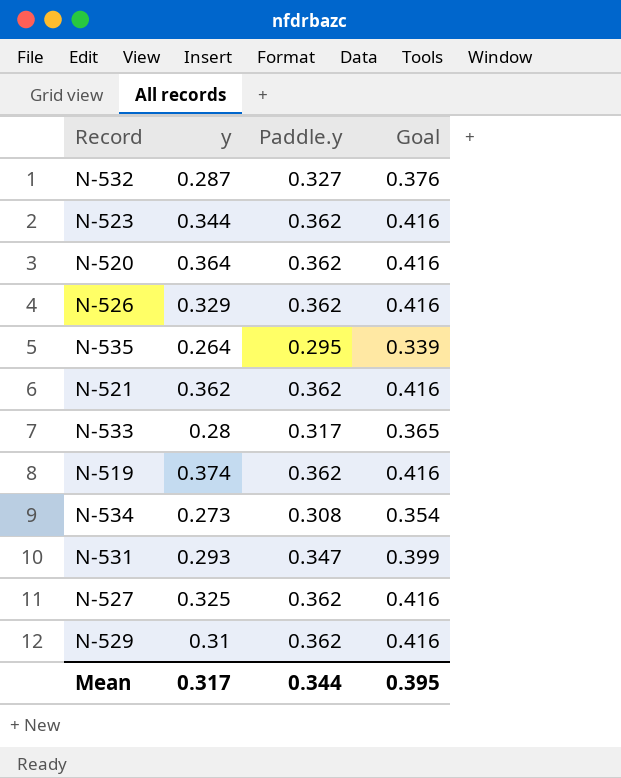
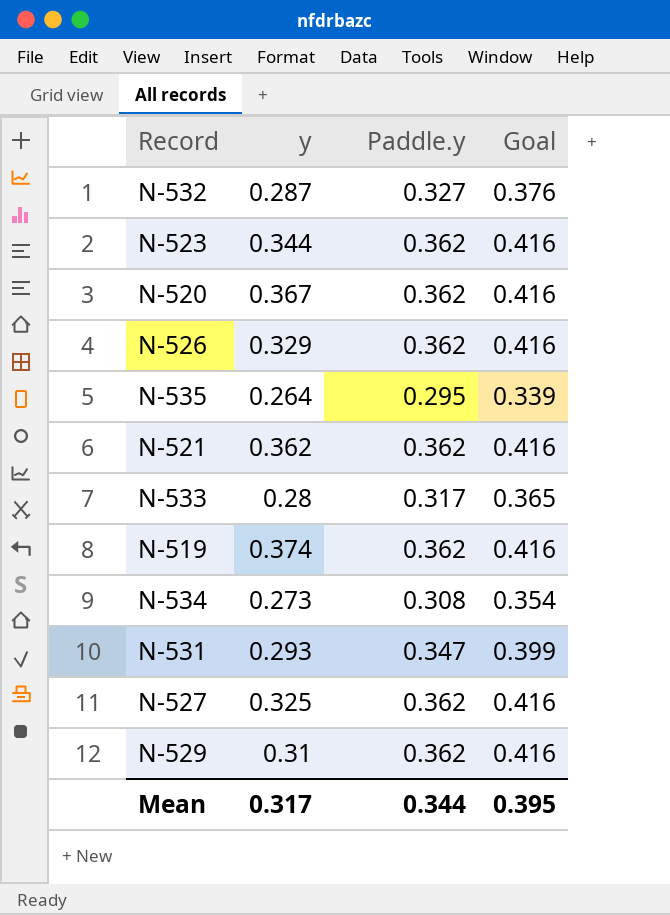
N-520 | y: 0.364 -> 0.367

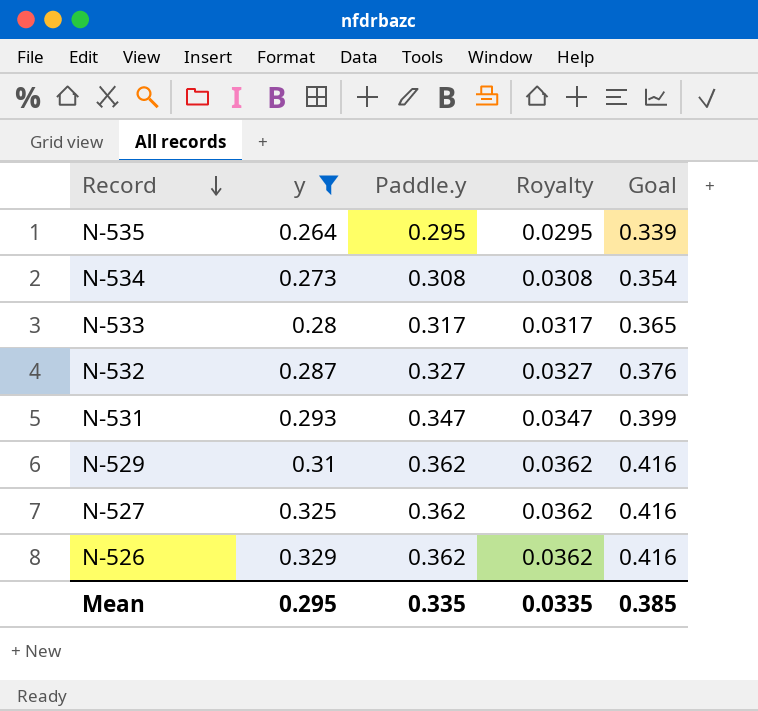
filter: none -> y <= 0.329
row order: none -> Record descending
column Royalty | formula: none -> [Paddle.y] * 0.1
Mean | y: 0.317 -> 0.295
Mean | Paddle.y: 0.344 -> 0.335
Mean | Goal: 0.395 -> 0.385

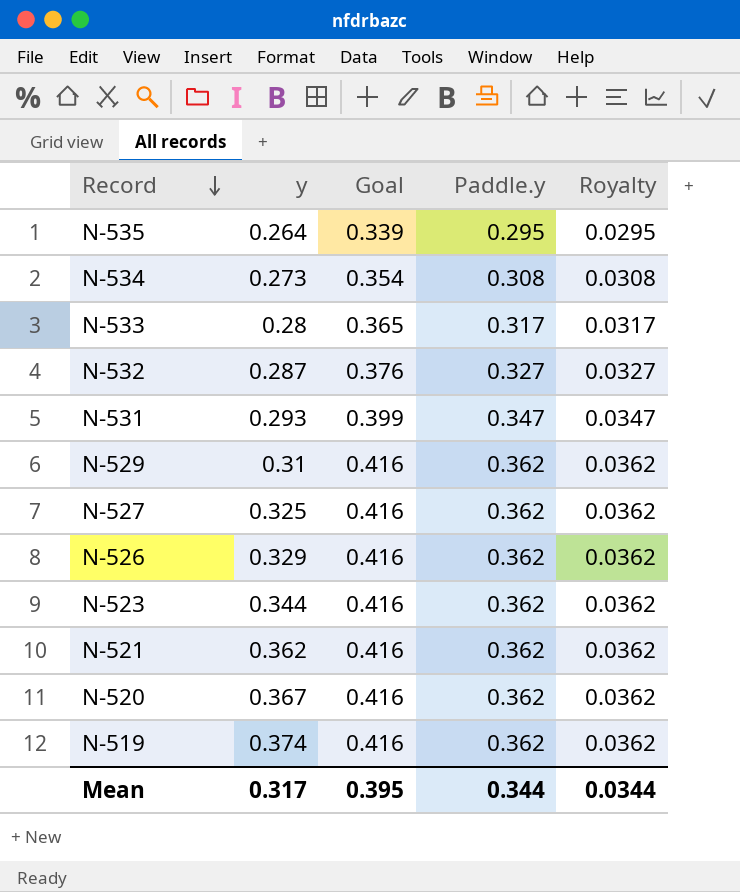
filter: y <= 0.329 -> none
column Goal | position: 5 -> 3
Mean | y: 0.295 -> 0.317
Mean | Goal: 0.385 -> 0.395
Mean | Paddle.y: 0.335 -> 0.344
Mean | Royalty: 0.0335 -> 0.0344

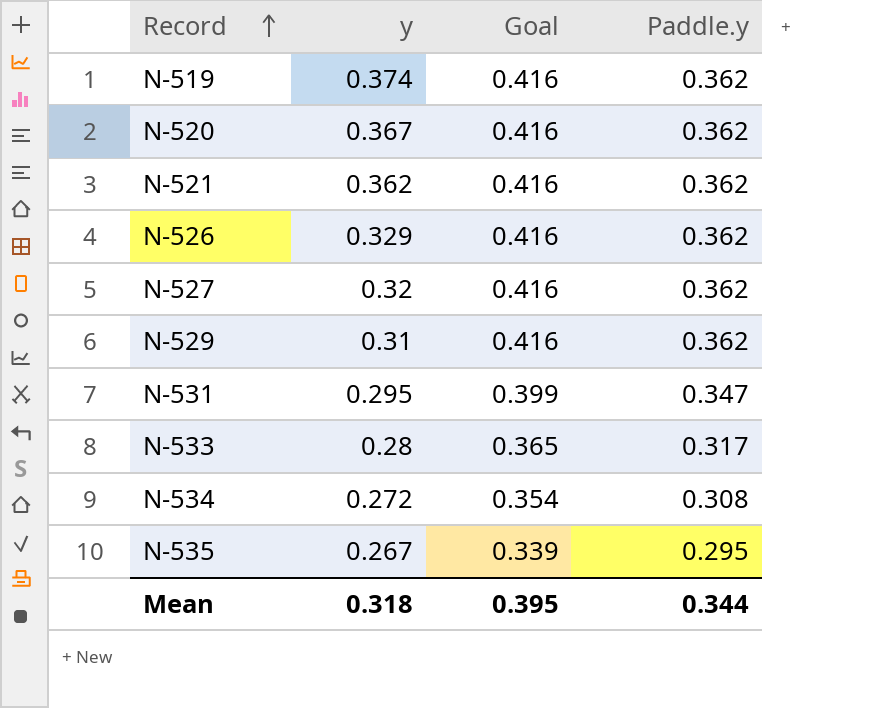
row order: Record descending -> Record ascending
column Royalty | formula: [Paddle.y] * 0.1 -> none
row N-532: 0.287 | 0.376 | 0.327 | 0.0327 -> none
row N-523: 0.344 | 0.416 | 0.362 | 0.0362 -> none
N-527 | y: 0.325 -> 0.32
N-531 | y: 0.293 -> 0.295
N-534 | y: 0.273 -> 0.272
N-535 | y: 0.264 -> 0.267
Mean | y: 0.317 -> 0.318

